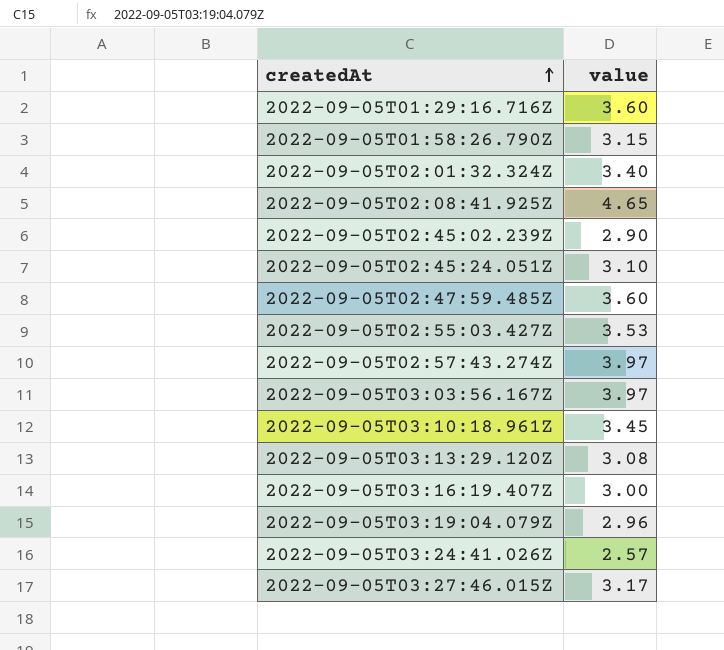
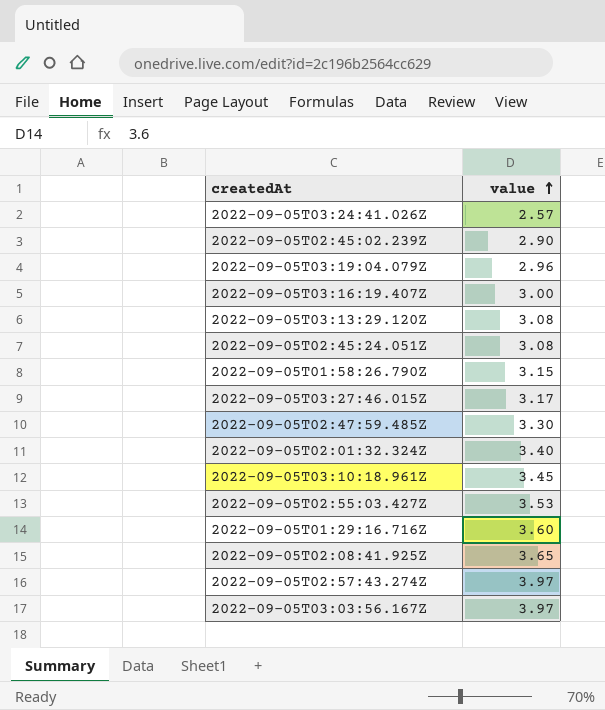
row order: createdAt ascending -> value ascending
2022-09-05T02:45:24.051Z | value: 3.10 -> 3.08
2022-09-05T02:47:59.485Z | value: 3.60 -> 3.30
2022-09-05T02:08:41.925Z | value: 4.65 -> 3.65

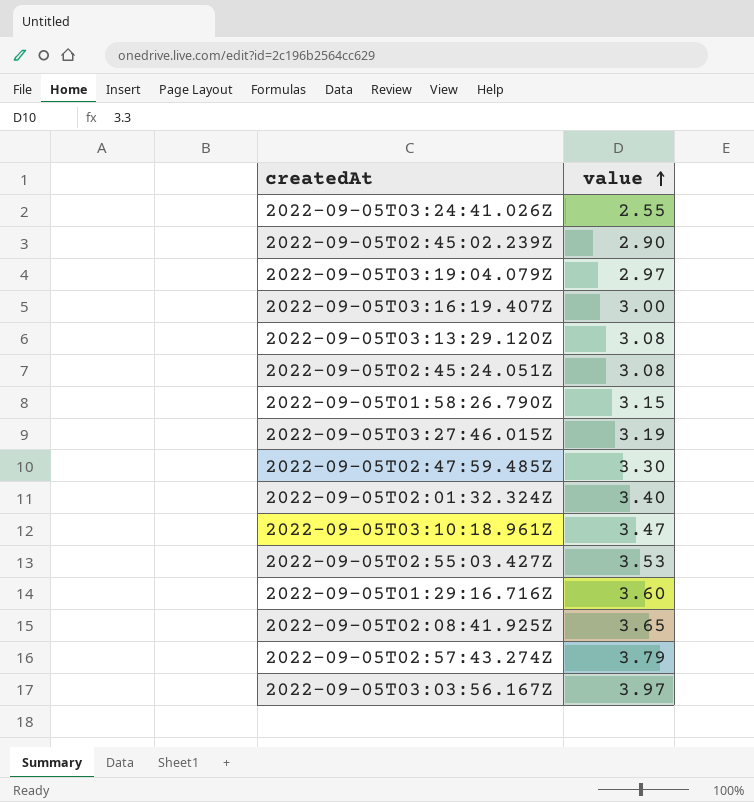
2022-09-05T03:24:41.026Z | value: 2.57 -> 2.55
2022-09-05T03:19:04.079Z | value: 2.96 -> 2.97
2022-09-05T03:27:46.015Z | value: 3.17 -> 3.19
2022-09-05T03:10:18.961Z | value: 3.45 -> 3.47
2022-09-05T02:57:43.274Z | value: 3.97 -> 3.79

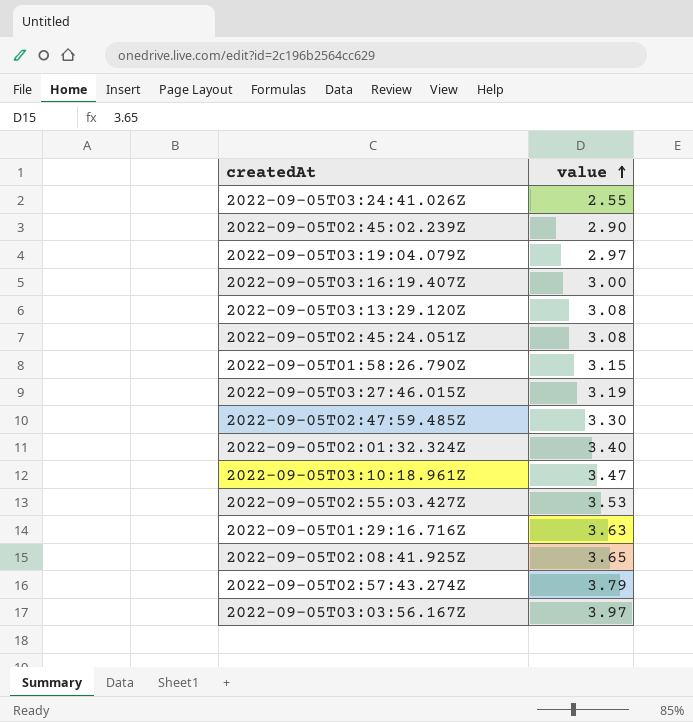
2022-09-05T01:29:16.716Z | value: 3.60 -> 3.63

